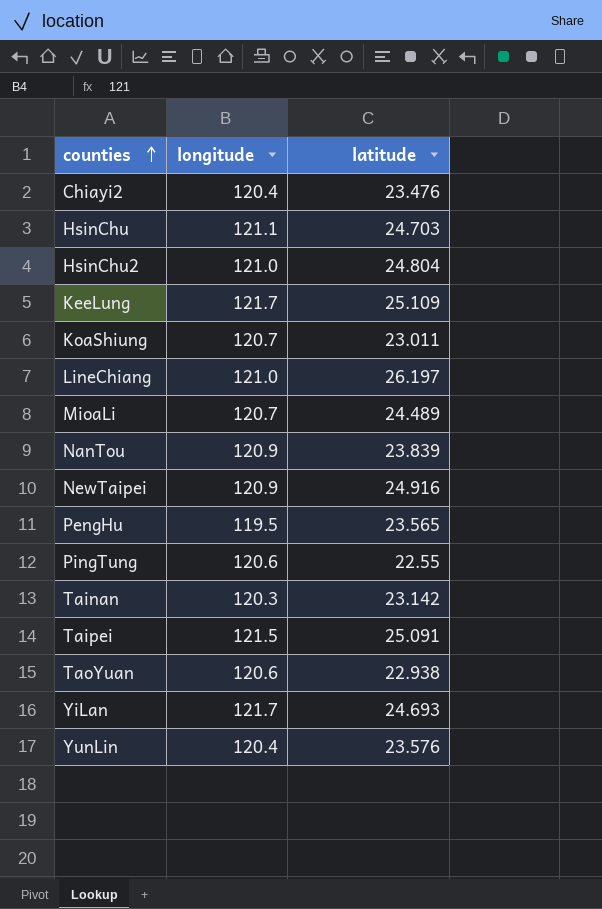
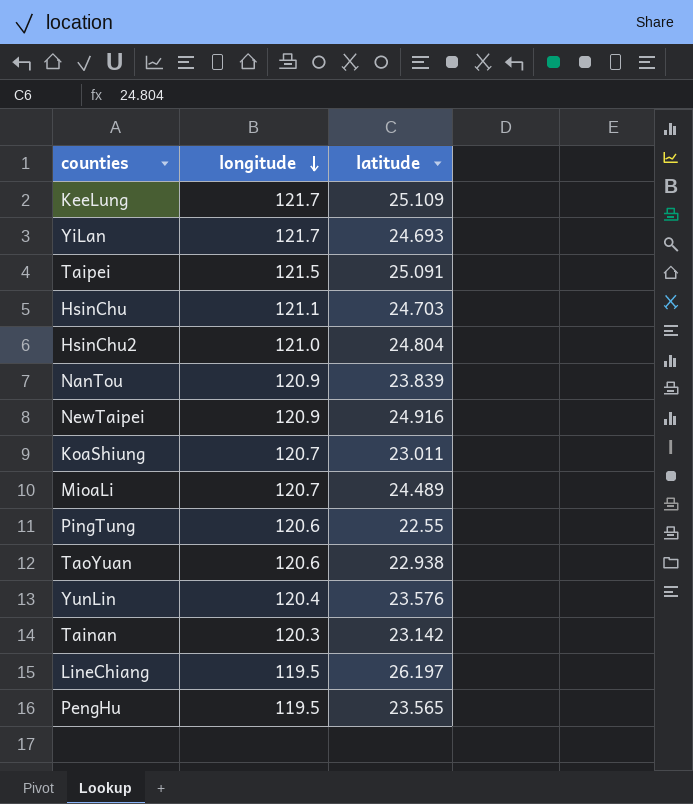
row order: counties ascending -> longitude descending
row Chiayi2: 120.4 | 23.476 -> none
LineChiang | longitude: 121.0 -> 119.5

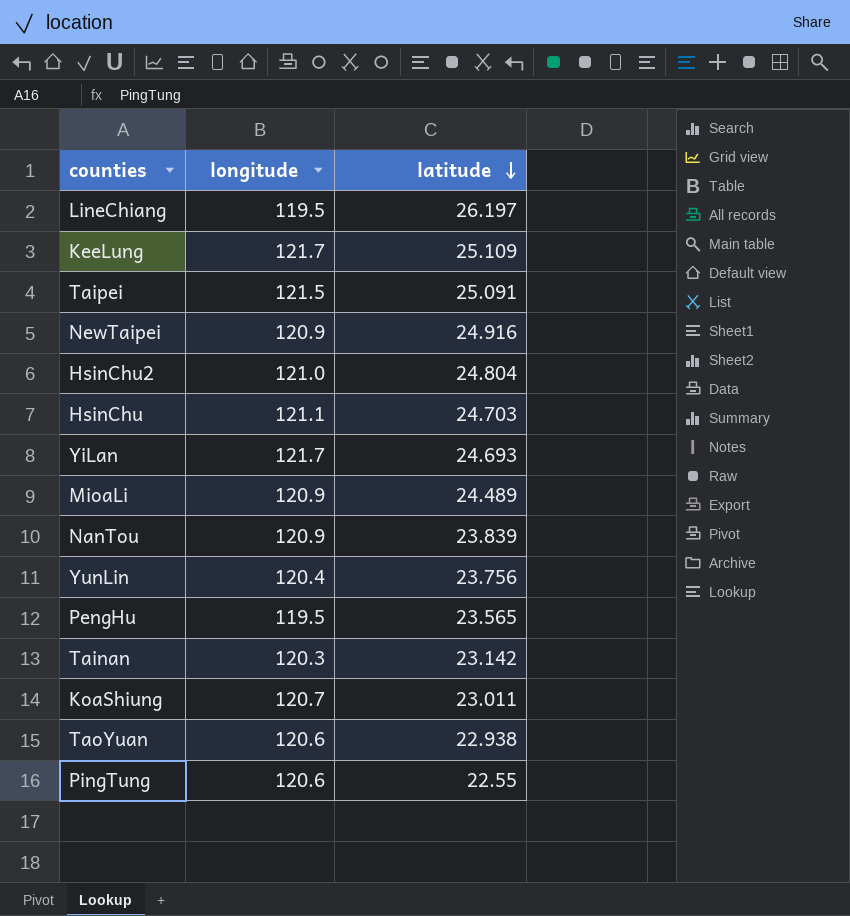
row order: longitude descending -> latitude descending
MioaLi | longitude: 120.7 -> 120.9
YunLin | latitude: 23.576 -> 23.756

